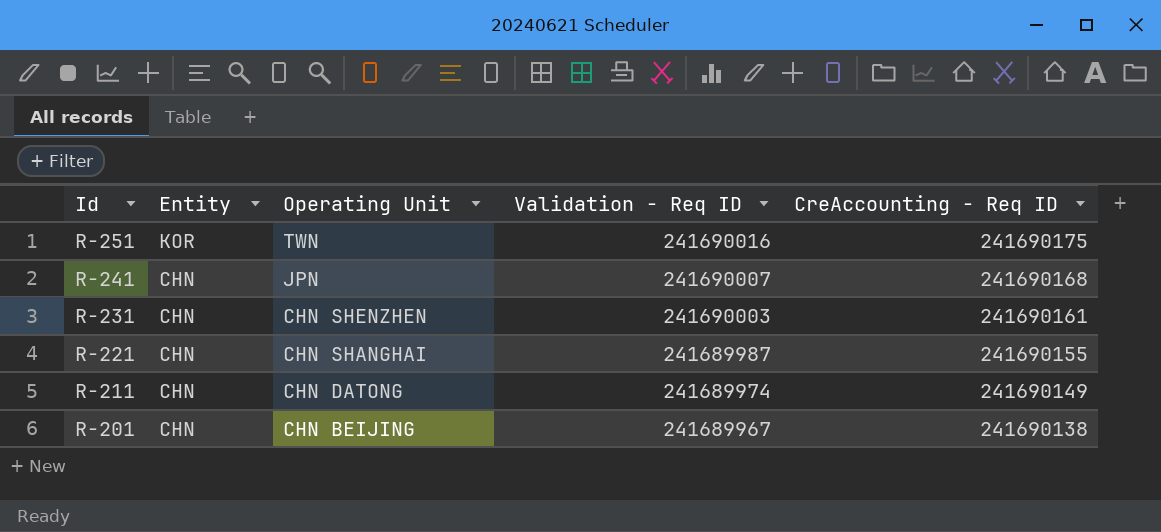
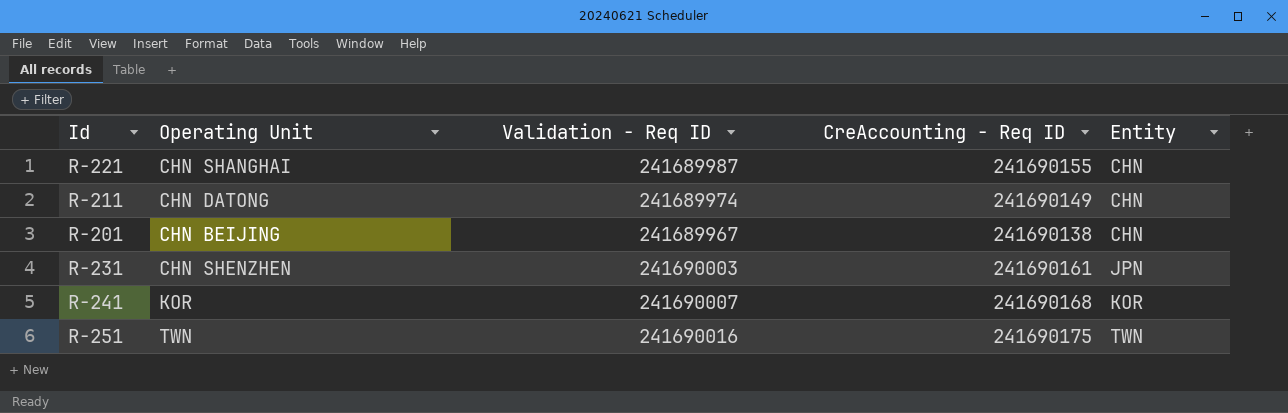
row order: Id descending -> Entity ascending
column Entity | position: 2 -> 5
R-231 | Entity: CHN -> JPN
R-241 | Operating Unit: JPN -> KOR
R-241 | Entity: CHN -> KOR
R-251 | Entity: KOR -> TWN

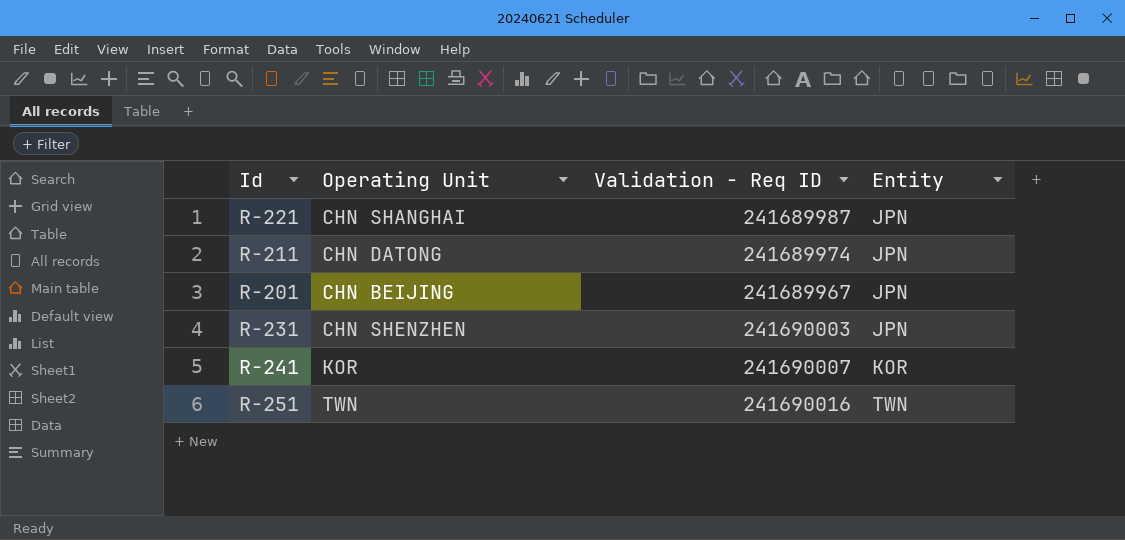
column CreAccounting - Req ID | position: 4 -> none
R-221 | Entity: CHN -> JPN
R-211 | Entity: CHN -> JPN
R-201 | Entity: CHN -> JPN

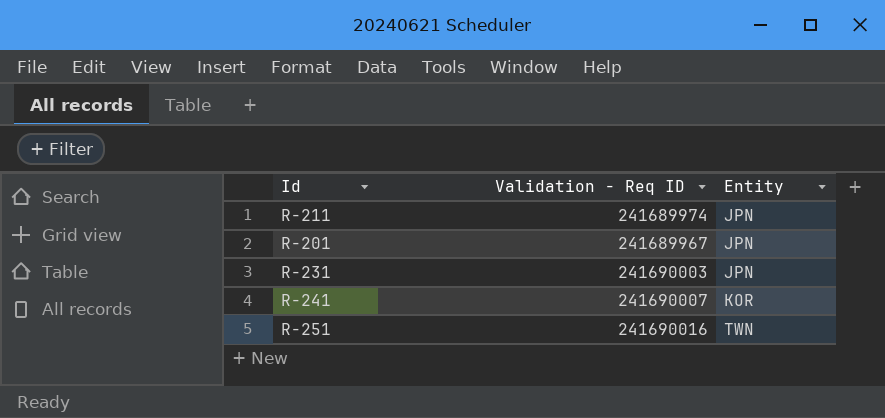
column Operating Unit | position: 2 -> none
row R-221: CHN SHANGHAI | 241689987 | JPN -> none

